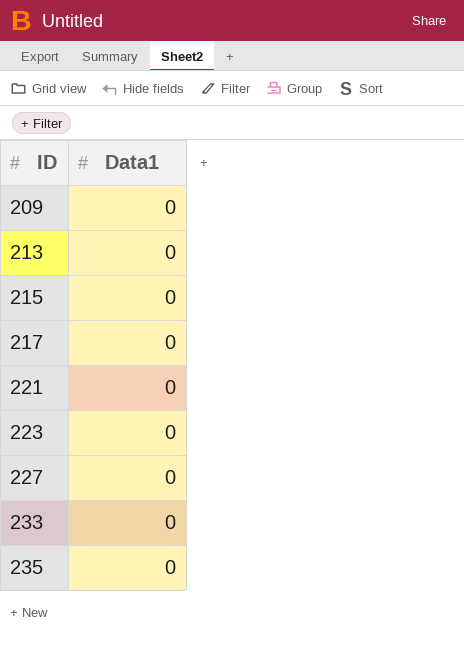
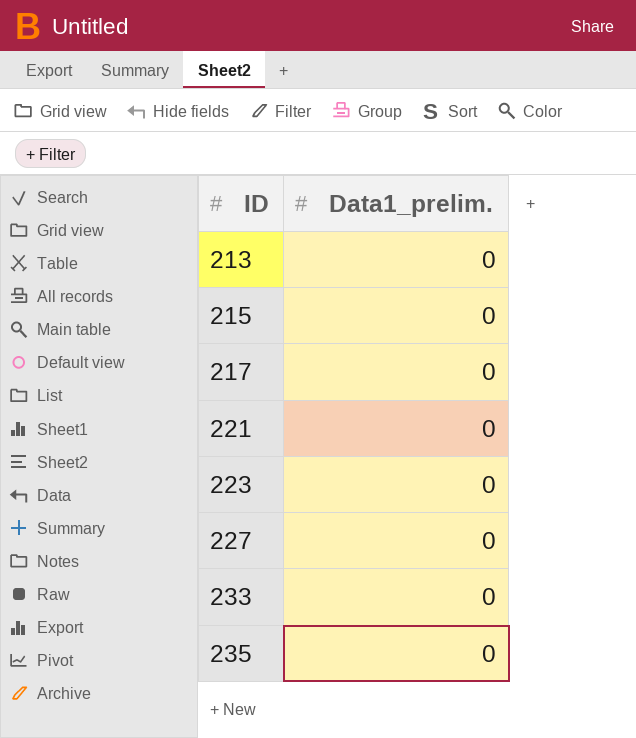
column name: Data1 -> Data1_prelim.
row 209: 0 -> none

